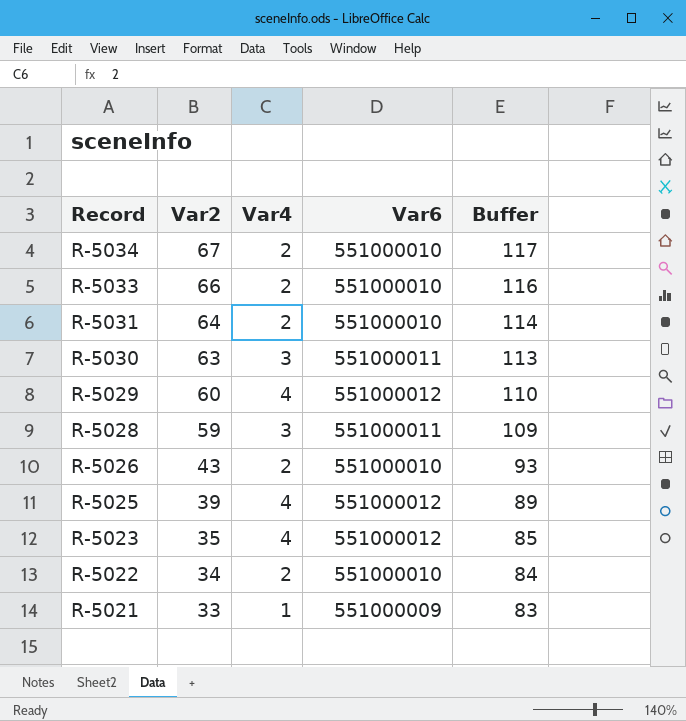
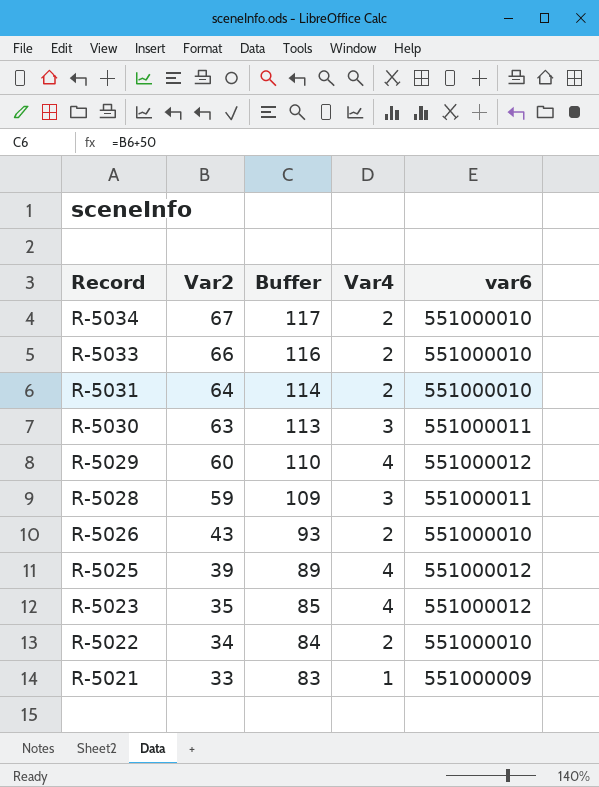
column Buffer | position: 5 -> 3
column name: Var6 -> var6

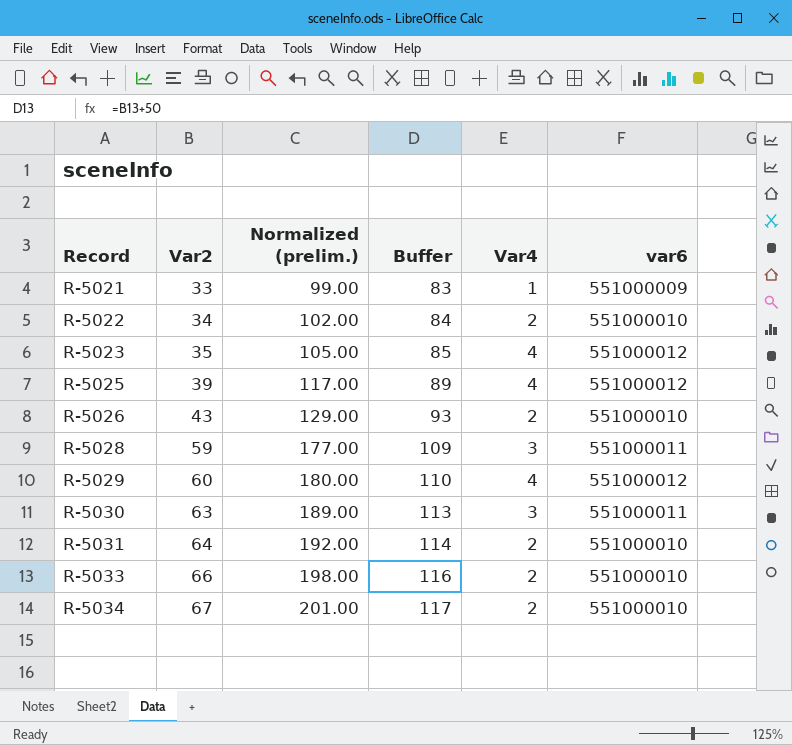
row order: Record descending -> Record ascending
column Normalized (prelim.) | formula: none -> [Var2] * 3

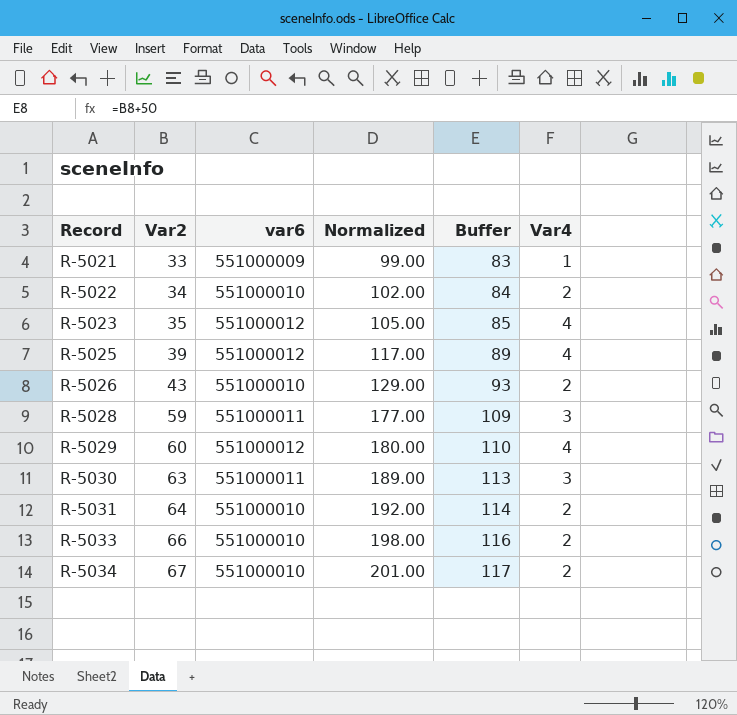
column var6 | position: 6 -> 3
column name: Normalized (prelim.) -> Normalized

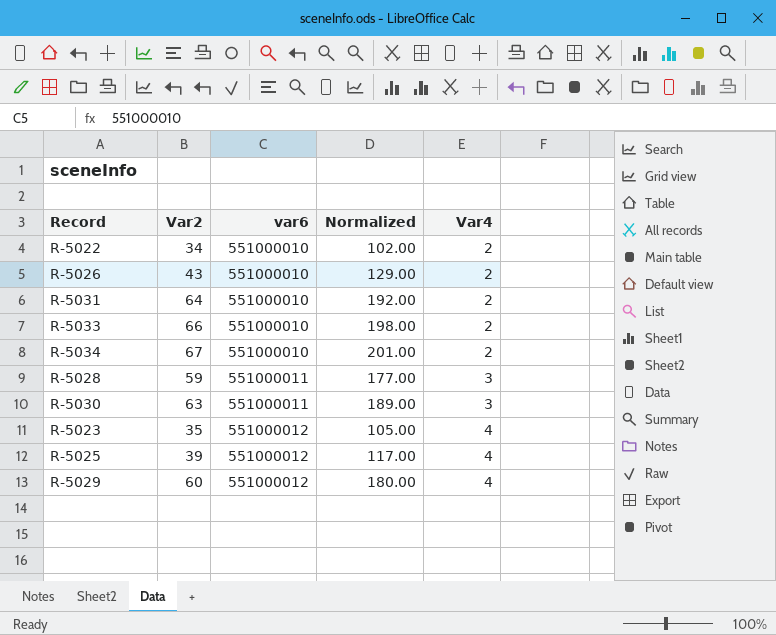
row order: Record ascending -> var6 ascending
column Buffer | formula: [Var2] + 50 -> none
row R-5021: 33 | 551000009 | 99.00 | 83 | 1 -> none

